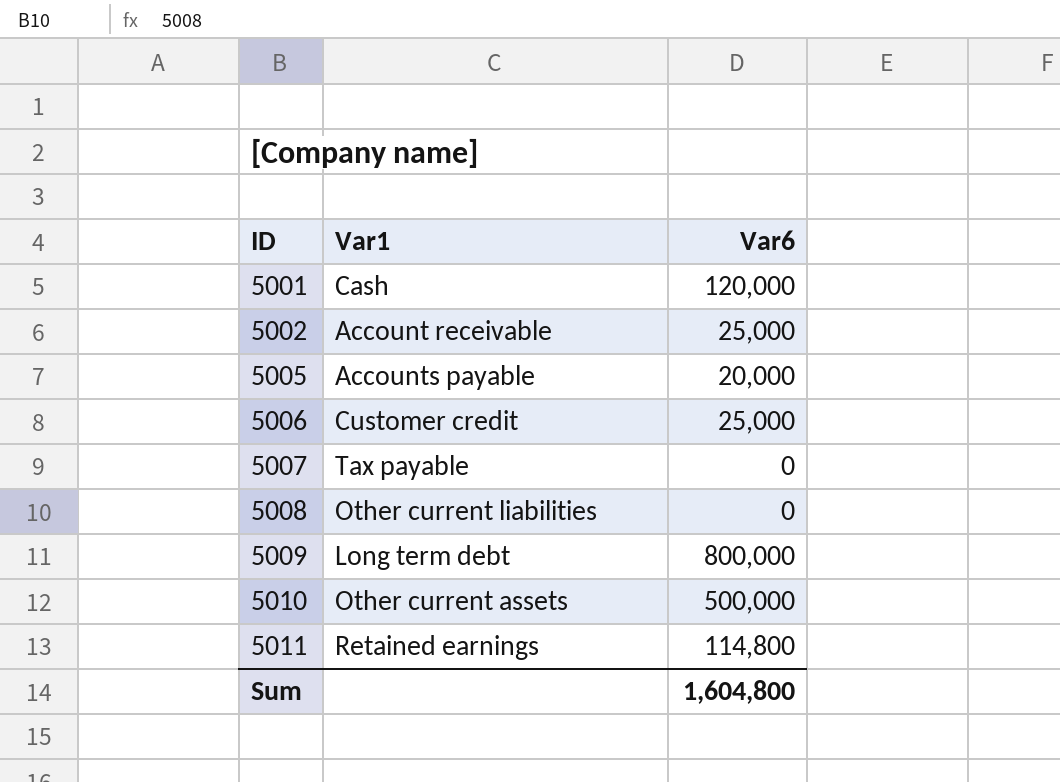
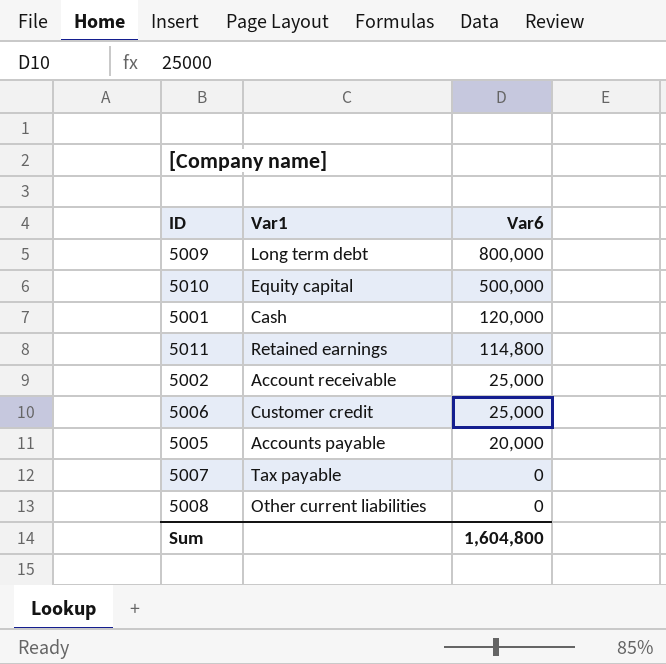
row order: ID ascending -> Var6 descending
5010 | Var1: Other current assets -> Equity capital

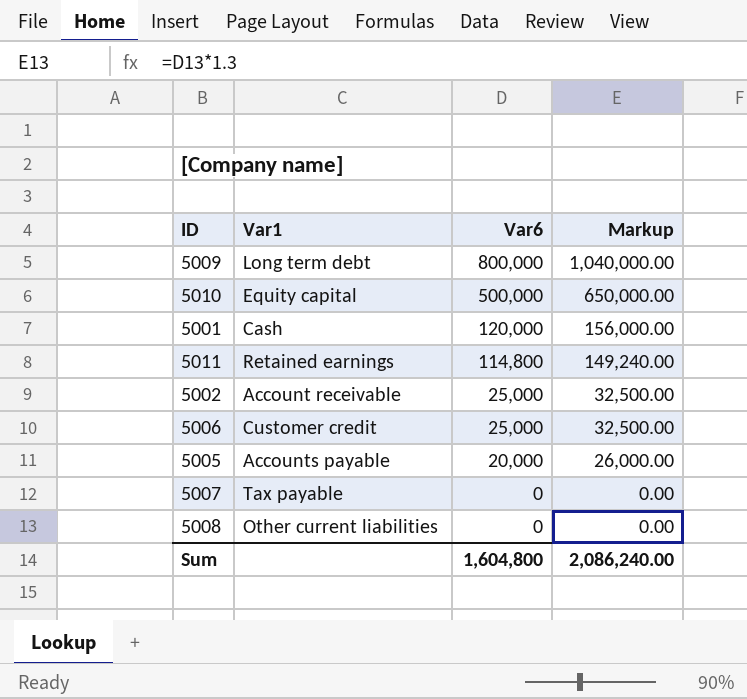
column Markup | formula: none -> [Var6] * 1.3

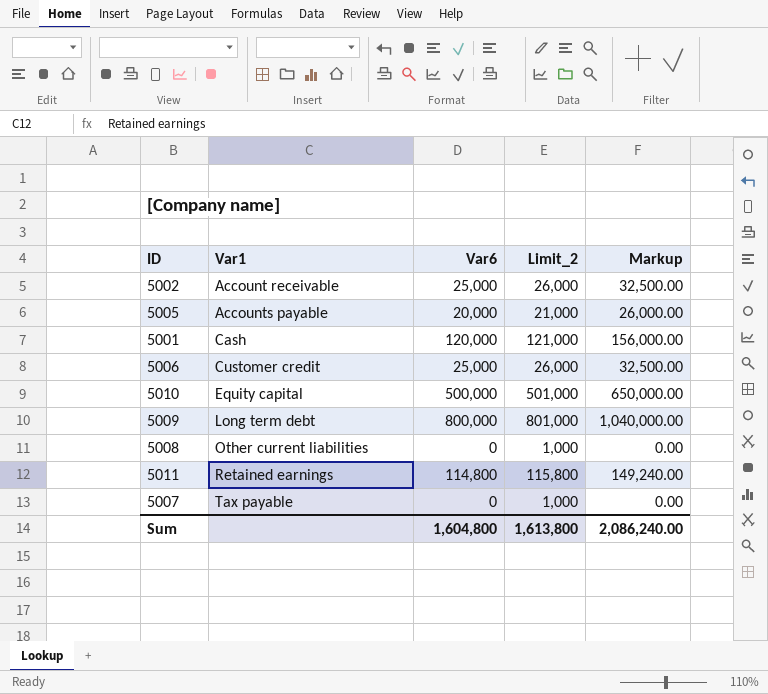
row order: Var6 descending -> Var1 ascending
column Limit_2 | formula: none -> [Var6] + 1000

